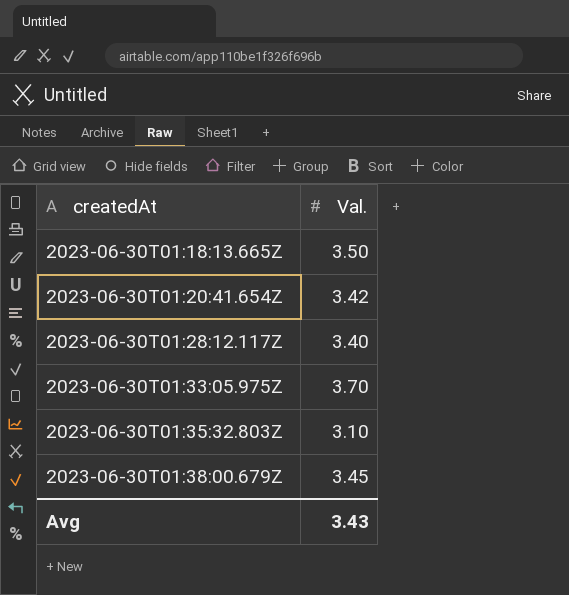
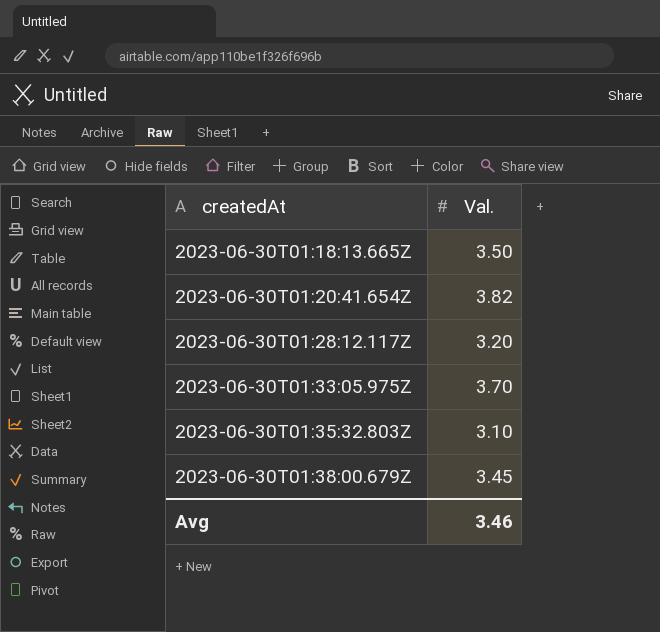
2023-06-30T01:20:41.654Z | Val.: 3.42 -> 3.82
2023-06-30T01:28:12.117Z | Val.: 3.40 -> 3.20
Avg | Val.: 3.43 -> 3.46

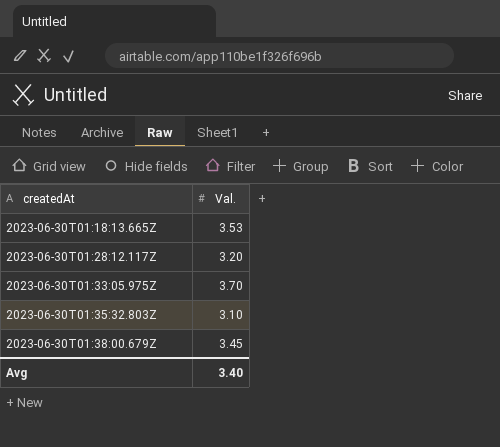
row 2023-06-30T01:20:41.654Z: 3.82 -> none
2023-06-30T01:18:13.665Z | Val.: 3.50 -> 3.53
Avg | Val.: 3.46 -> 3.40

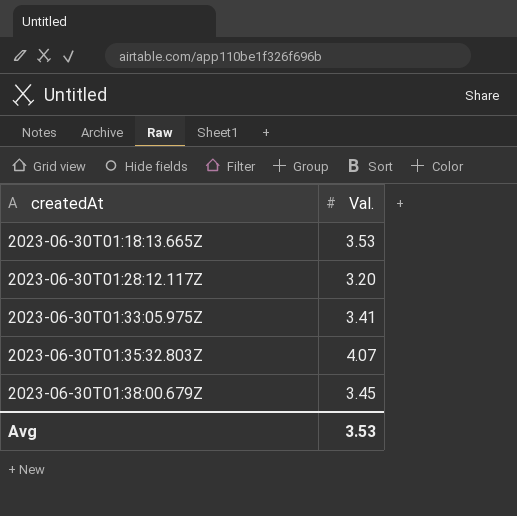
2023-06-30T01:33:05.975Z | Val.: 3.70 -> 3.41
2023-06-30T01:35:32.803Z | Val.: 3.10 -> 4.07
Avg | Val.: 3.40 -> 3.53

